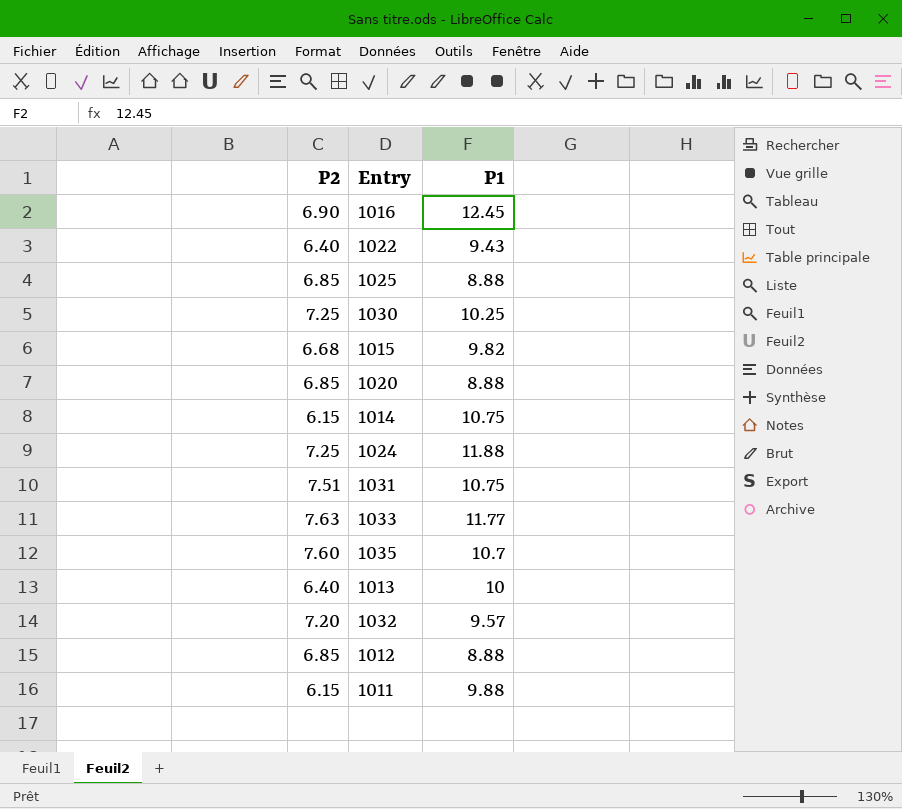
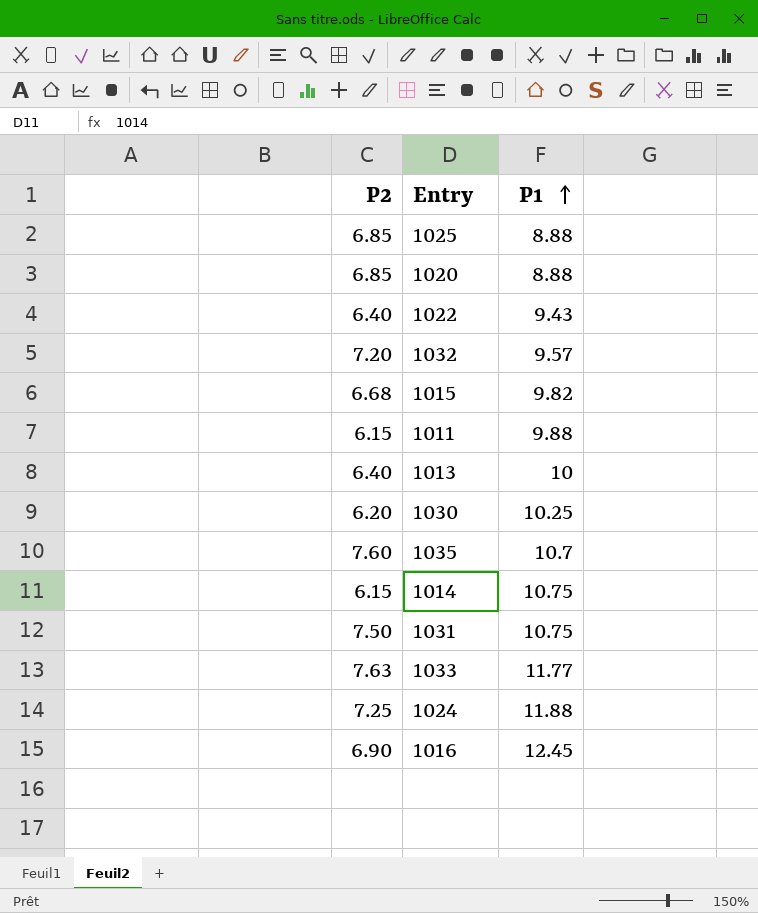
row order: none -> P1 ascending
row 1012: 6.85 | 8.88 -> none
1030 | P2: 7.25 -> 6.20
1031 | P2: 7.51 -> 7.50

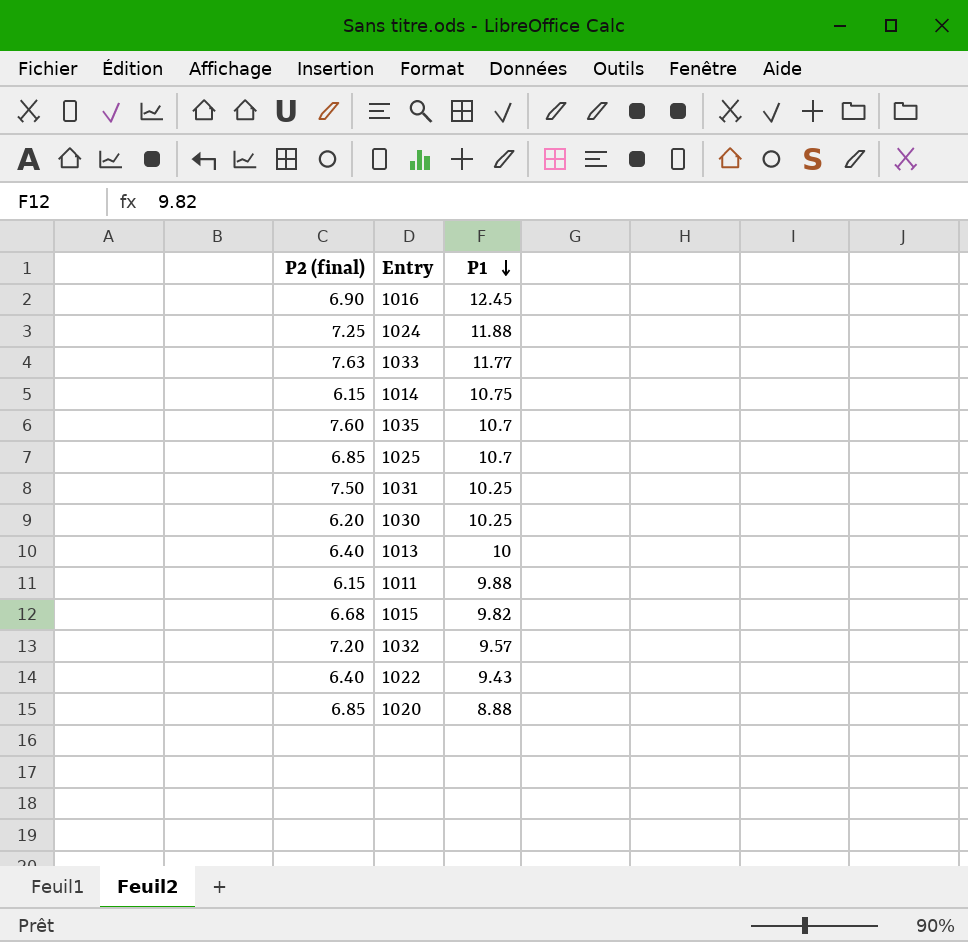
row order: P1 ascending -> P1 descending
column name: P2 -> P2 (final)
1025 | P1: 8.88 -> 10.7
1031 | P1: 10.75 -> 10.25

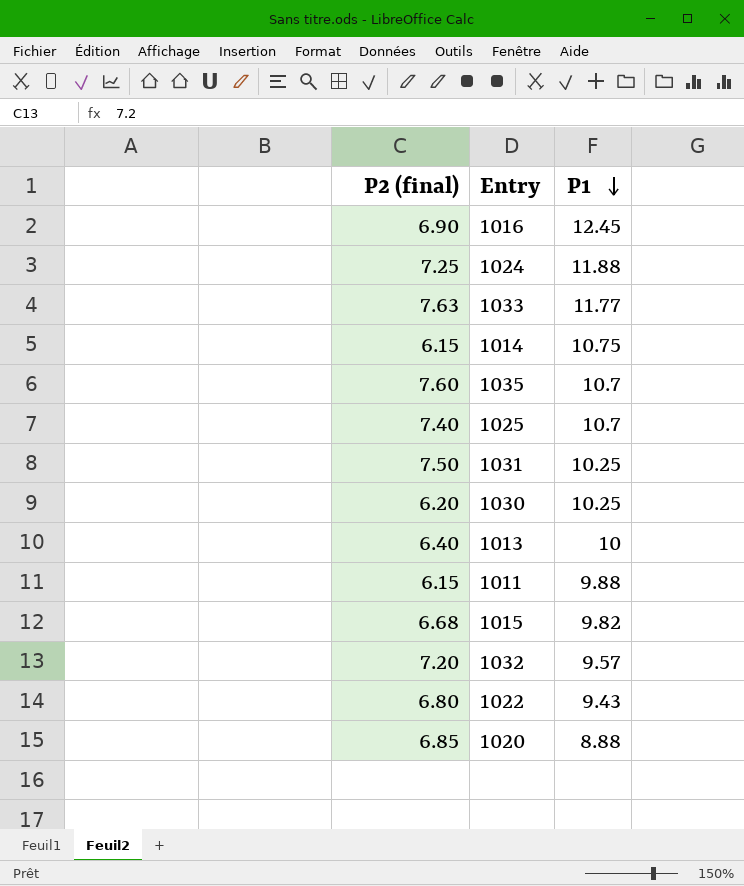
1025 | P2 (final): 6.85 -> 7.40
1022 | P2 (final): 6.40 -> 6.80

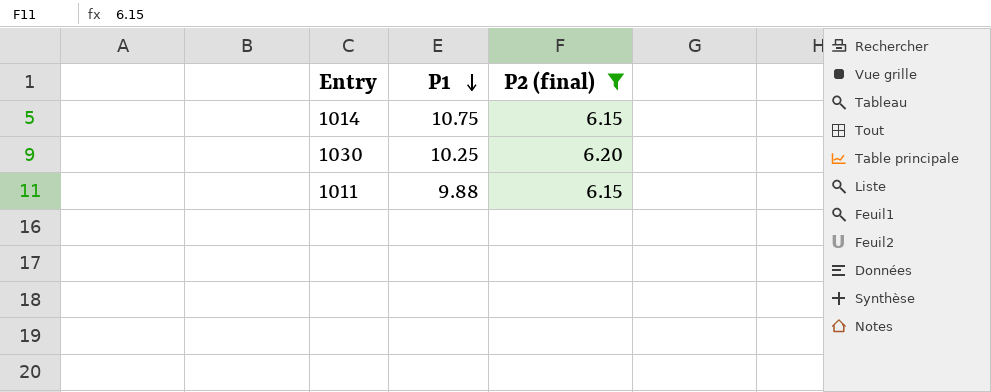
filter: none -> P2 (final) <= 6.20
column P2 (final) | position: 1 -> 3

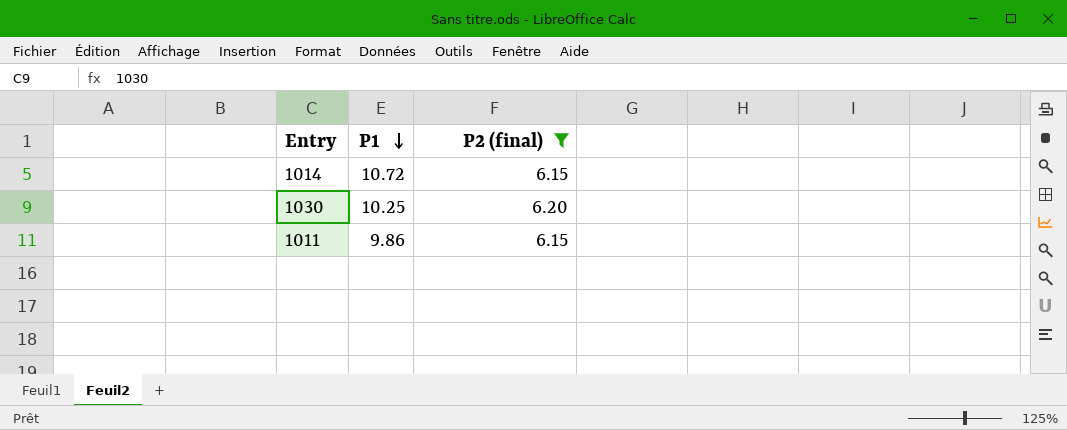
1014 | P1: 10.75 -> 10.72
1011 | P1: 9.88 -> 9.86

